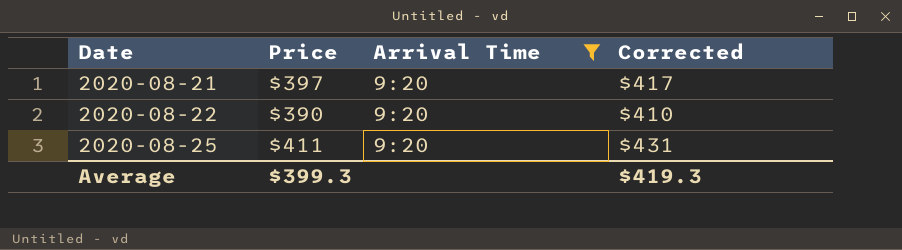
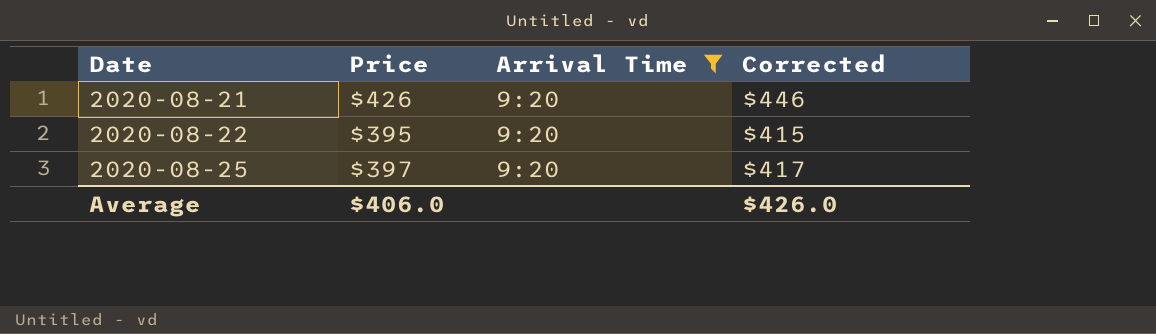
2020-08-21 | Price: $397 -> $426
2020-08-21 | Corrected: $417 -> $446
2020-08-22 | Price: $390 -> $395
2020-08-22 | Corrected: $410 -> $415
2020-08-25 | Price: $411 -> $397
2020-08-25 | Corrected: $431 -> $417
Average | Price: $399.3 -> $406.0
Average | Corrected: $419.3 -> $426.0

